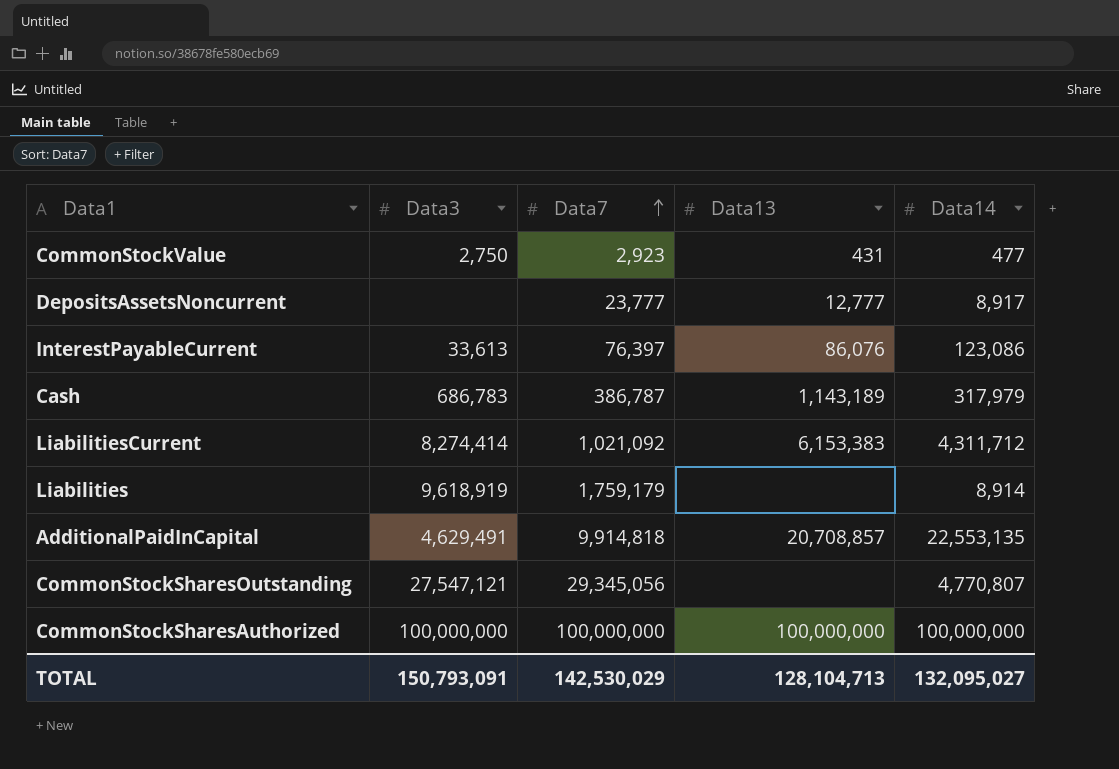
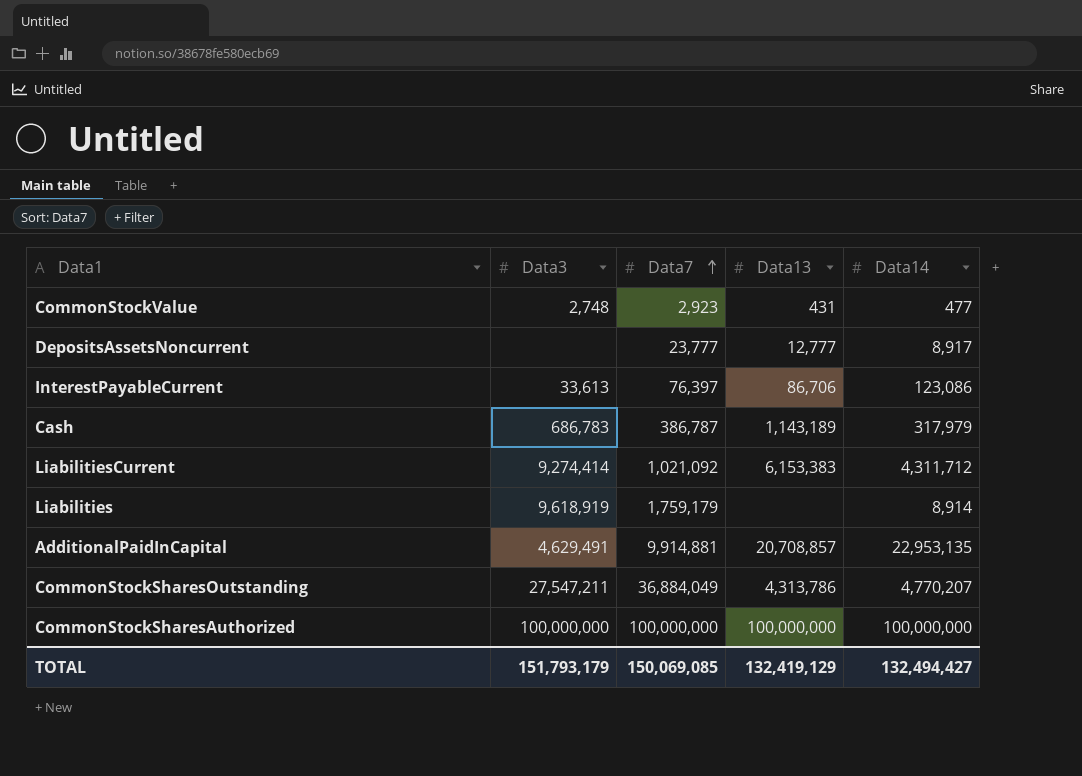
CommonStockValue | Data3: 2,750 -> 2,748
InterestPayableCurrent | Data13: 86,076 -> 86,706
LiabilitiesCurrent | Data3: 8,274,414 -> 9,274,414
AdditionalPaidInCapital | Data7: 9,914,818 -> 9,914,881
AdditionalPaidInCapital | Data14: 22,553,135 -> 22,953,135
CommonStockSharesOutstanding | Data3: 27,547,121 -> 27,547,211
CommonStockSharesOutstanding | Data7: 29,345,056 -> 36,884,049
CommonStockSharesOutstanding | Data13: none -> 4,313,786
CommonStockSharesOutstanding | Data14: 4,770,807 -> 4,770,207
TOTAL | Data3: 150,793,091 -> 151,793,179
TOTAL | Data7: 142,530,029 -> 150,069,085
TOTAL | Data13: 128,104,713 -> 132,419,129
TOTAL | Data14: 132,095,027 -> 132,494,427

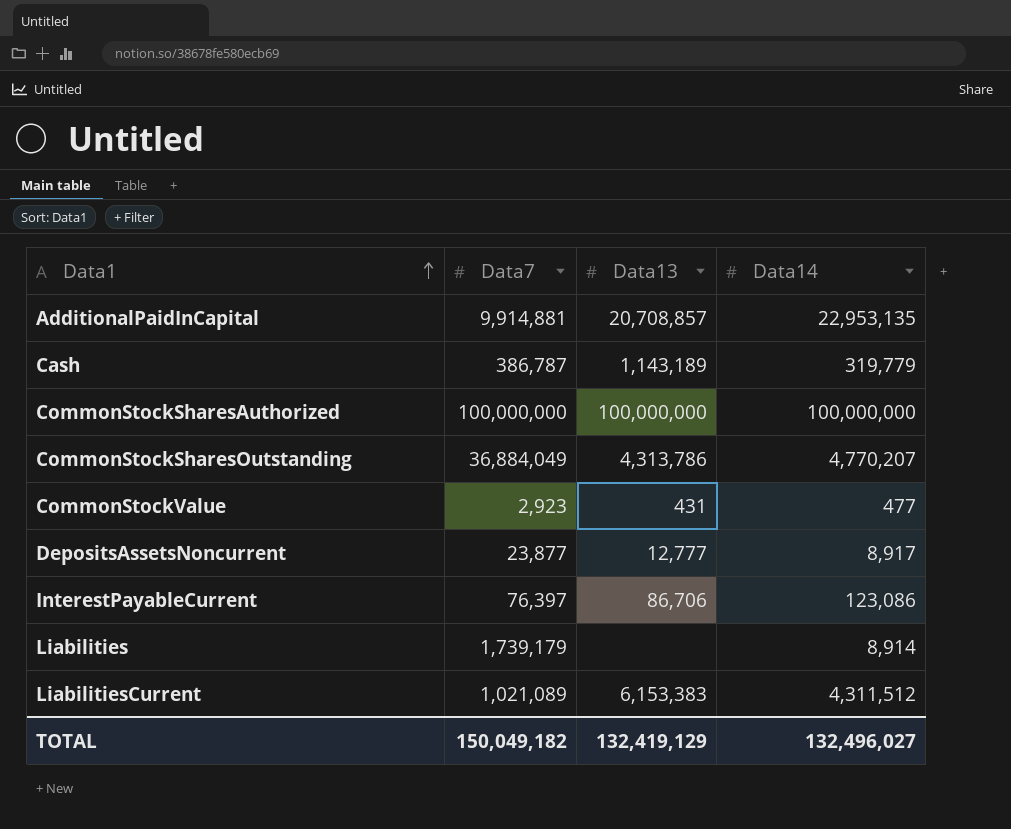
row order: Data7 ascending -> Data1 ascending
column Data3 | position: 2 -> none
Cash | Data14: 317,979 -> 319,779
DepositsAssetsNoncurrent | Data7: 23,777 -> 23,877
Liabilities | Data7: 1,759,179 -> 1,739,179
LiabilitiesCurrent | Data7: 1,021,092 -> 1,021,089
LiabilitiesCurrent | Data14: 4,311,712 -> 4,311,512
TOTAL | Data7: 150,069,085 -> 150,049,182
TOTAL | Data14: 132,494,427 -> 132,496,027

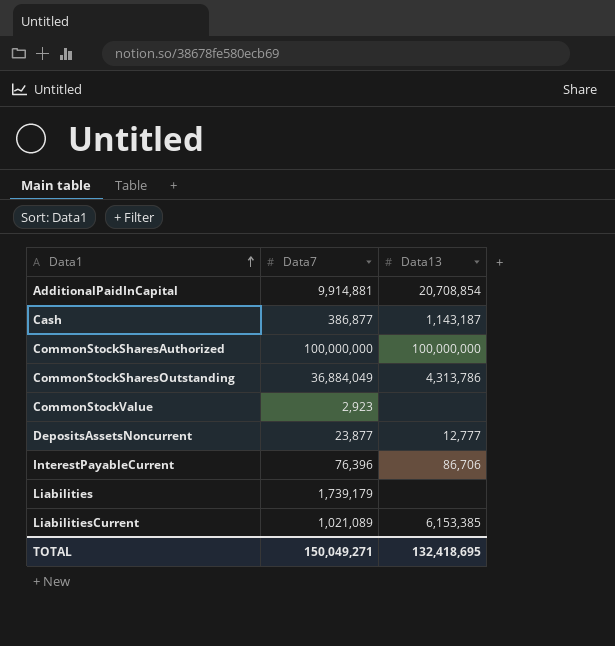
column Data14 | position: 4 -> none
AdditionalPaidInCapital | Data13: 20,708,857 -> 20,708,854
Cash | Data7: 386,787 -> 386,877
Cash | Data13: 1,143,189 -> 1,143,187
CommonStockValue | Data13: 431 -> none
InterestPayableCurrent | Data7: 76,397 -> 76,396
LiabilitiesCurrent | Data13: 6,153,383 -> 6,153,385
TOTAL | Data7: 150,049,182 -> 150,049,271
TOTAL | Data13: 132,419,129 -> 132,418,695

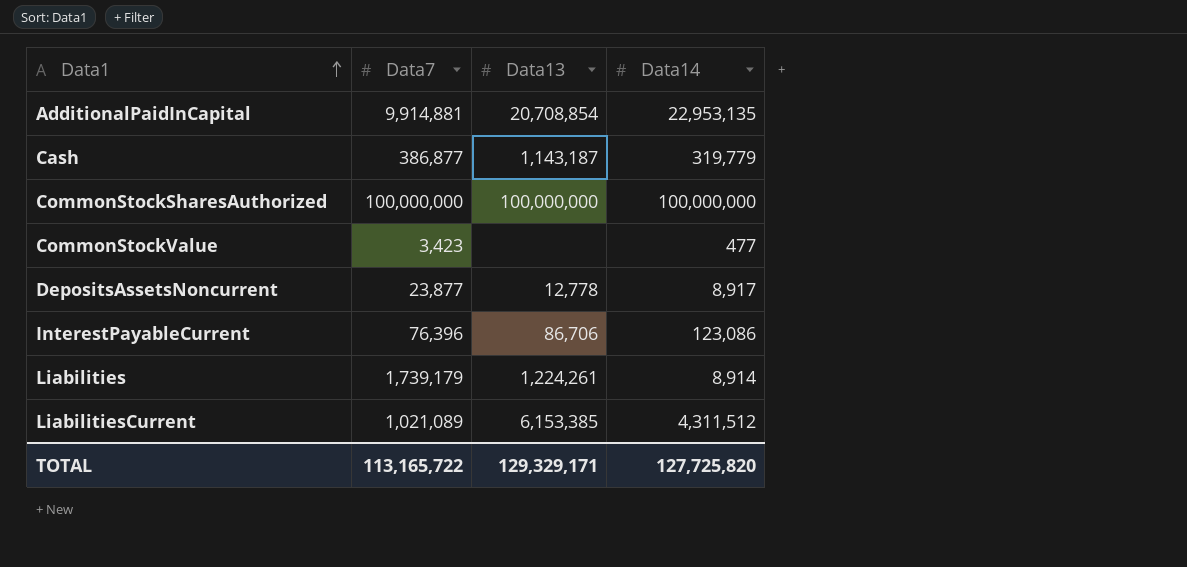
column Data14 | position: none -> 4
row CommonStockSharesOutstanding: 36,884,049 | 4,313,786 -> none
CommonStockValue | Data7: 2,923 -> 3,423
DepositsAssetsNoncurrent | Data13: 12,777 -> 12,778
Liabilities | Data13: none -> 1,224,261
TOTAL | Data7: 150,049,271 -> 113,165,722
TOTAL | Data13: 132,418,695 -> 129,329,171

